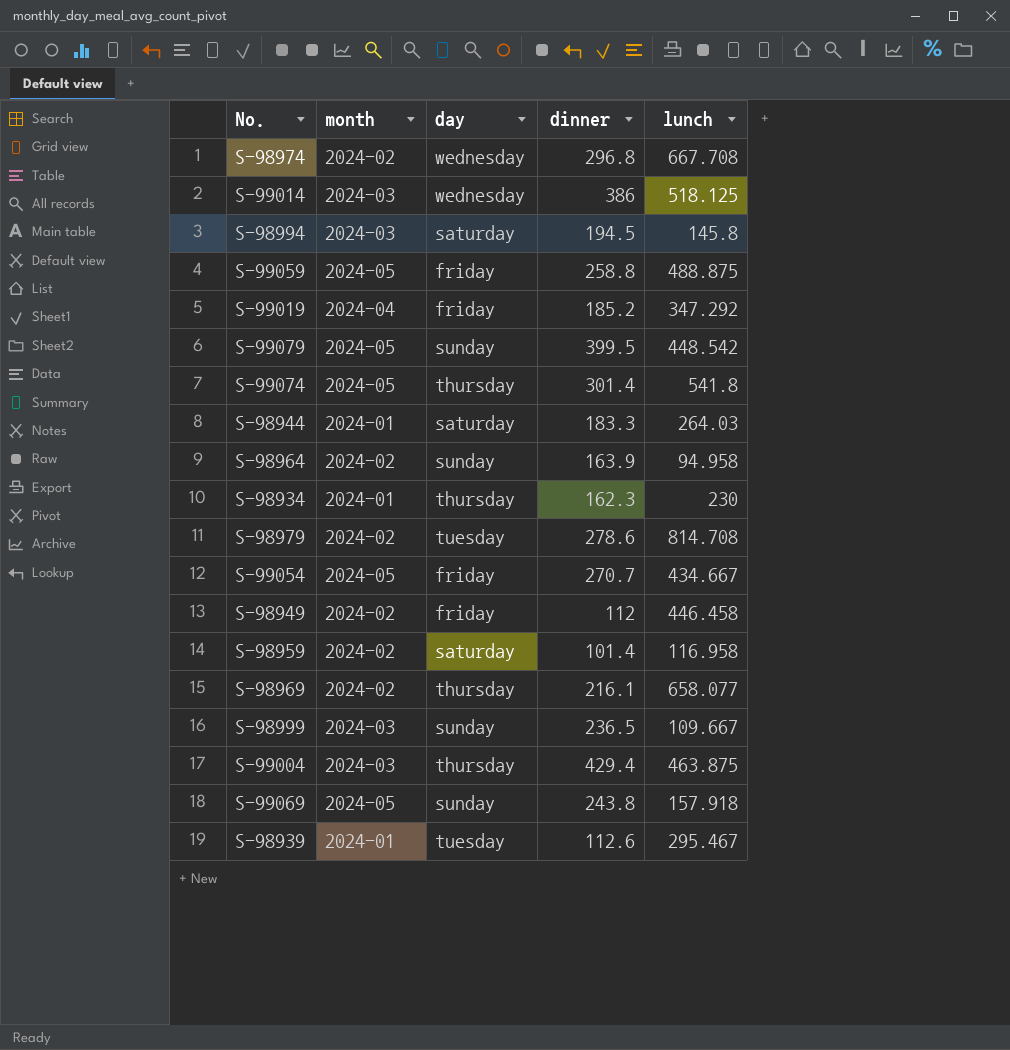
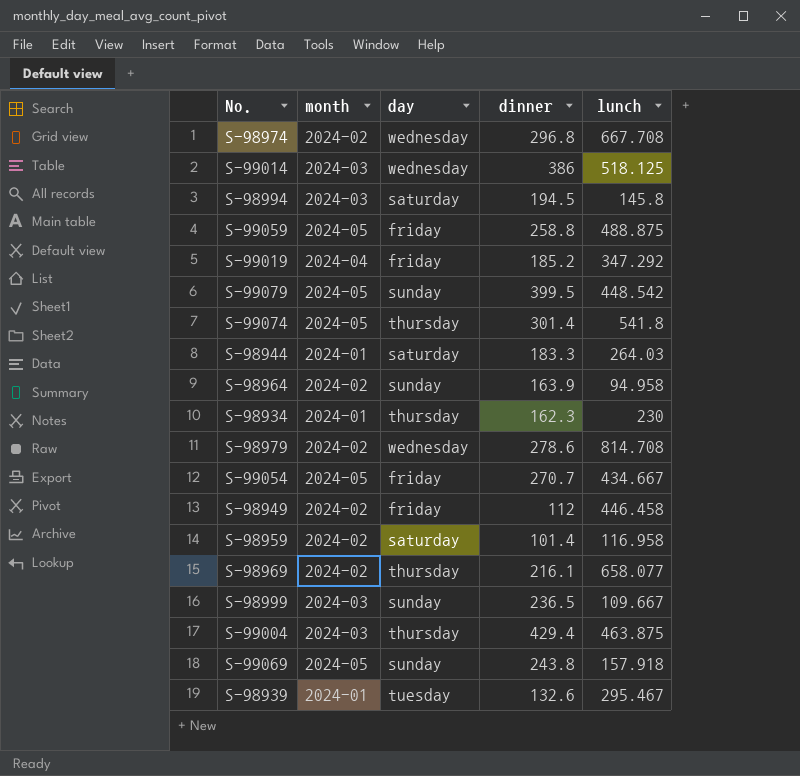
S-98979 | day: tuesday -> wednesday
S-98939 | dinner: 112.6 -> 132.6

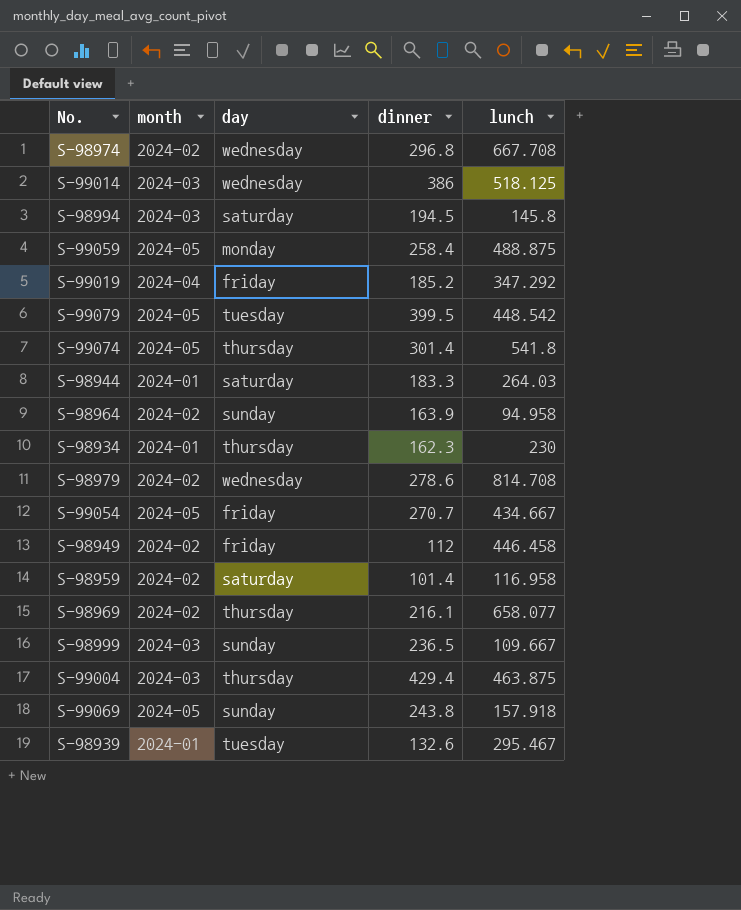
S-99059 | day: friday -> monday
S-99059 | dinner: 258.8 -> 258.4
S-99079 | day: sunday -> tuesday

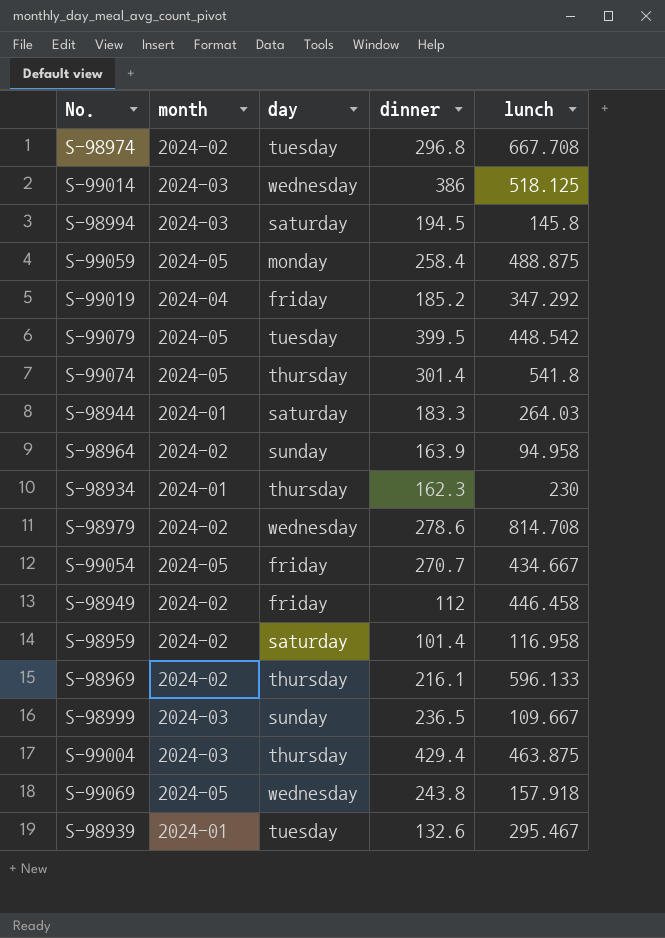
S-98974 | day: wednesday -> tuesday
S-98969 | lunch: 658.077 -> 596.133
S-99069 | day: sunday -> wednesday

